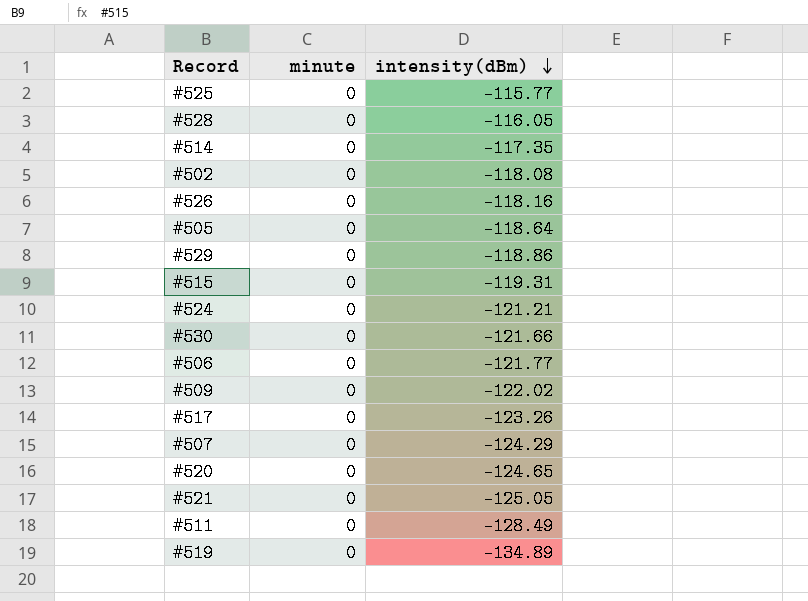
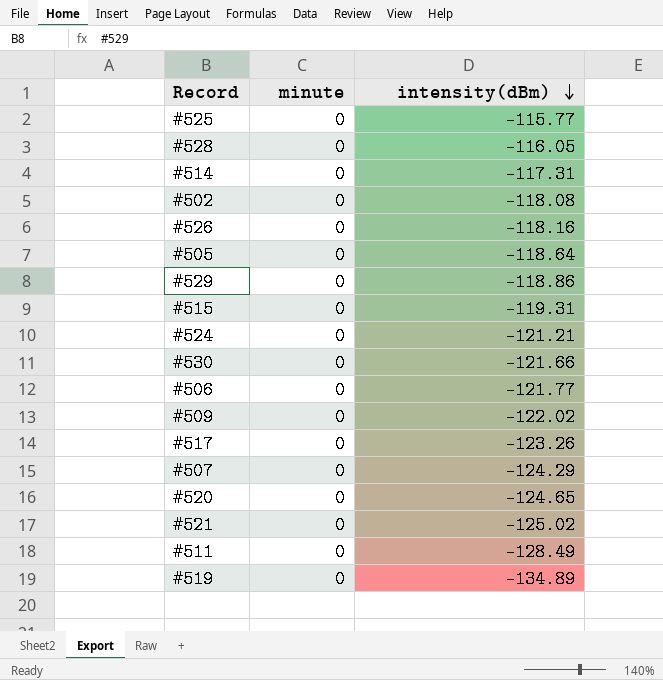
#514 | intensity(dBm): -117.35 -> -117.31
#521 | intensity(dBm): -125.05 -> -125.02

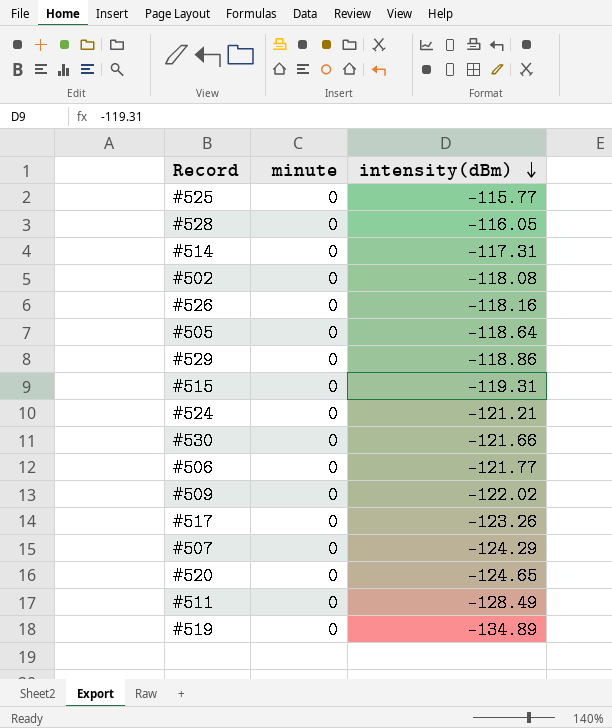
row #521: 0 | -125.02 -> none

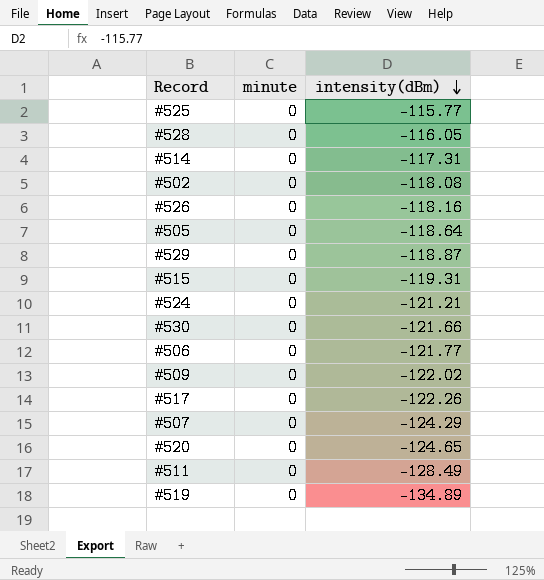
#529 | intensity(dBm): -118.86 -> -118.87
#517 | intensity(dBm): -123.26 -> -122.26

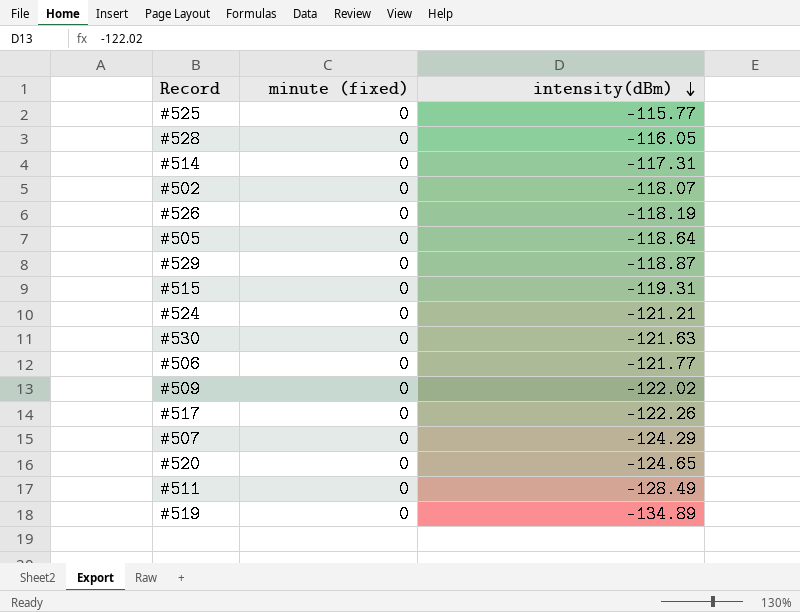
column name: minute -> minute (fixed)
#502 | intensity(dBm): -118.08 -> -118.07
#526 | intensity(dBm): -118.16 -> -118.19
#530 | intensity(dBm): -121.66 -> -121.63

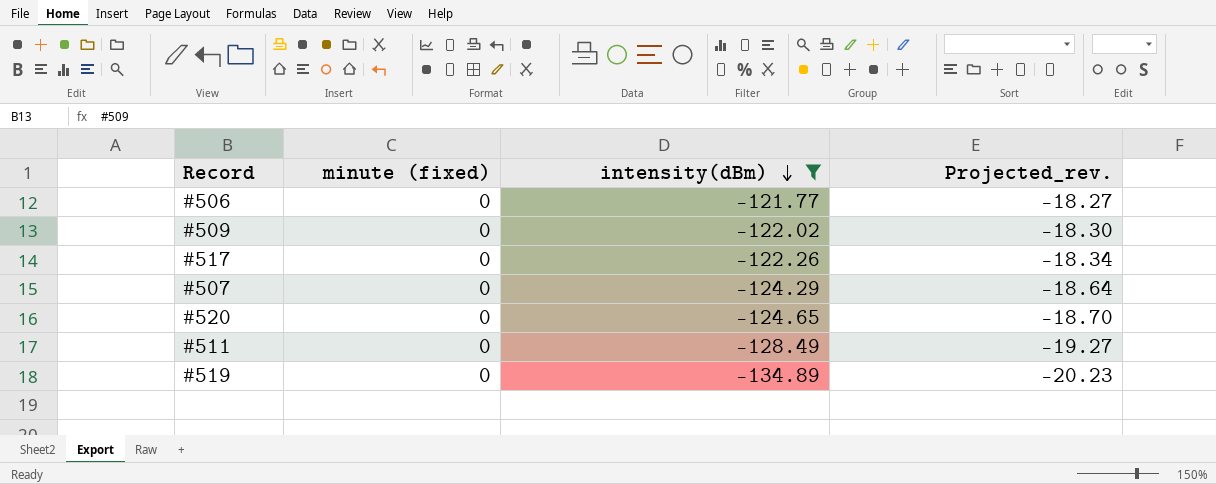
filter: none -> intensity(dBm) <= -121.77
column Projected_rev. | formula: none -> [intensity(dBm)] * 0.15

